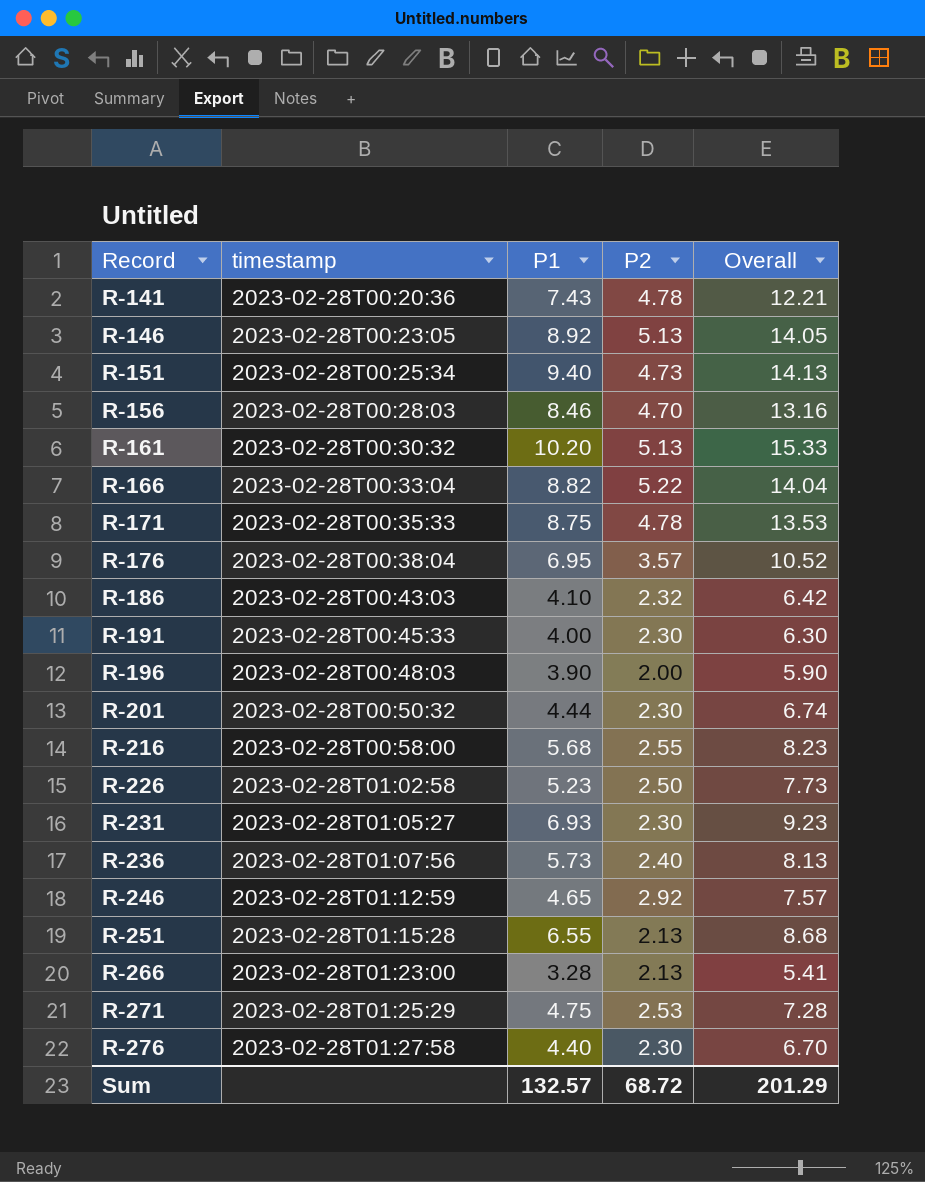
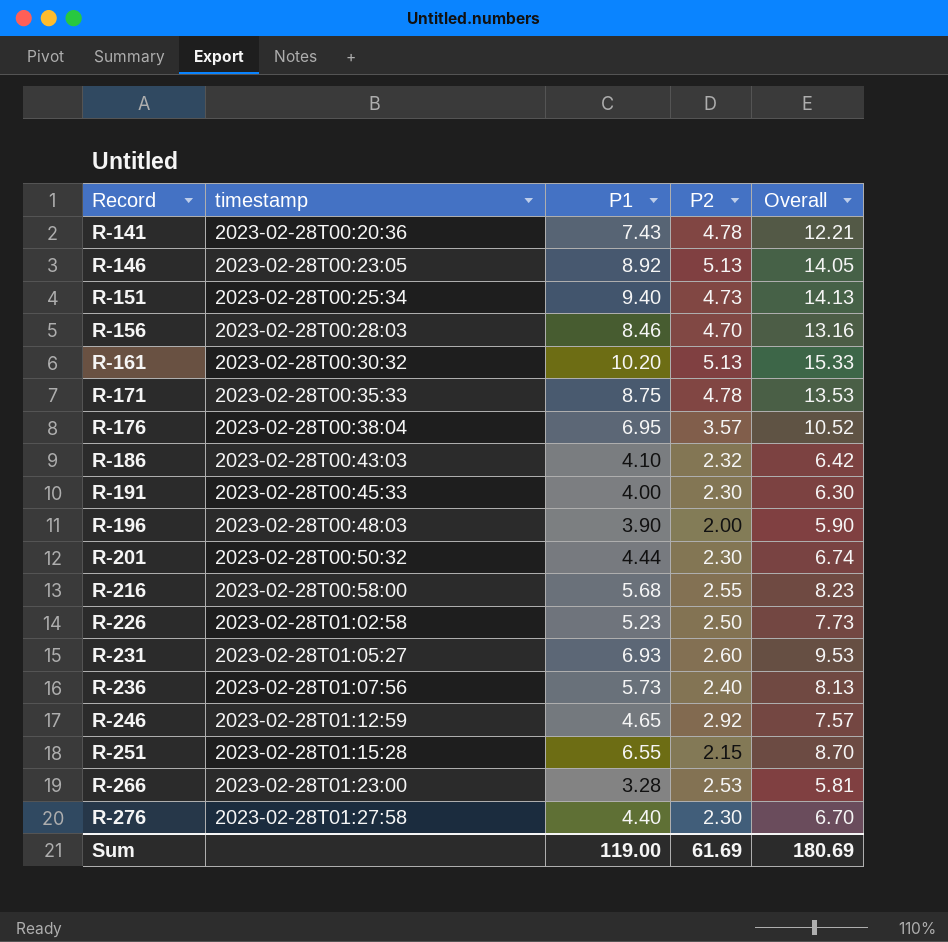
row R-166: 2023-02-28T00:33:04 | 8.82 | 5.22 | 14.04 -> none
row R-271: 2023-02-28T01:25:29 | 4.75 | 2.53 | 7.28 -> none
R-231 | P2: 2.30 -> 2.60
R-231 | Overall: 9.23 -> 9.53
R-251 | P2: 2.13 -> 2.15
R-251 | Overall: 8.68 -> 8.70
R-266 | P2: 2.13 -> 2.53
R-266 | Overall: 5.41 -> 5.81
Sum | P1: 132.57 -> 119.00
Sum | P2: 68.72 -> 61.69
Sum | Overall: 201.29 -> 180.69

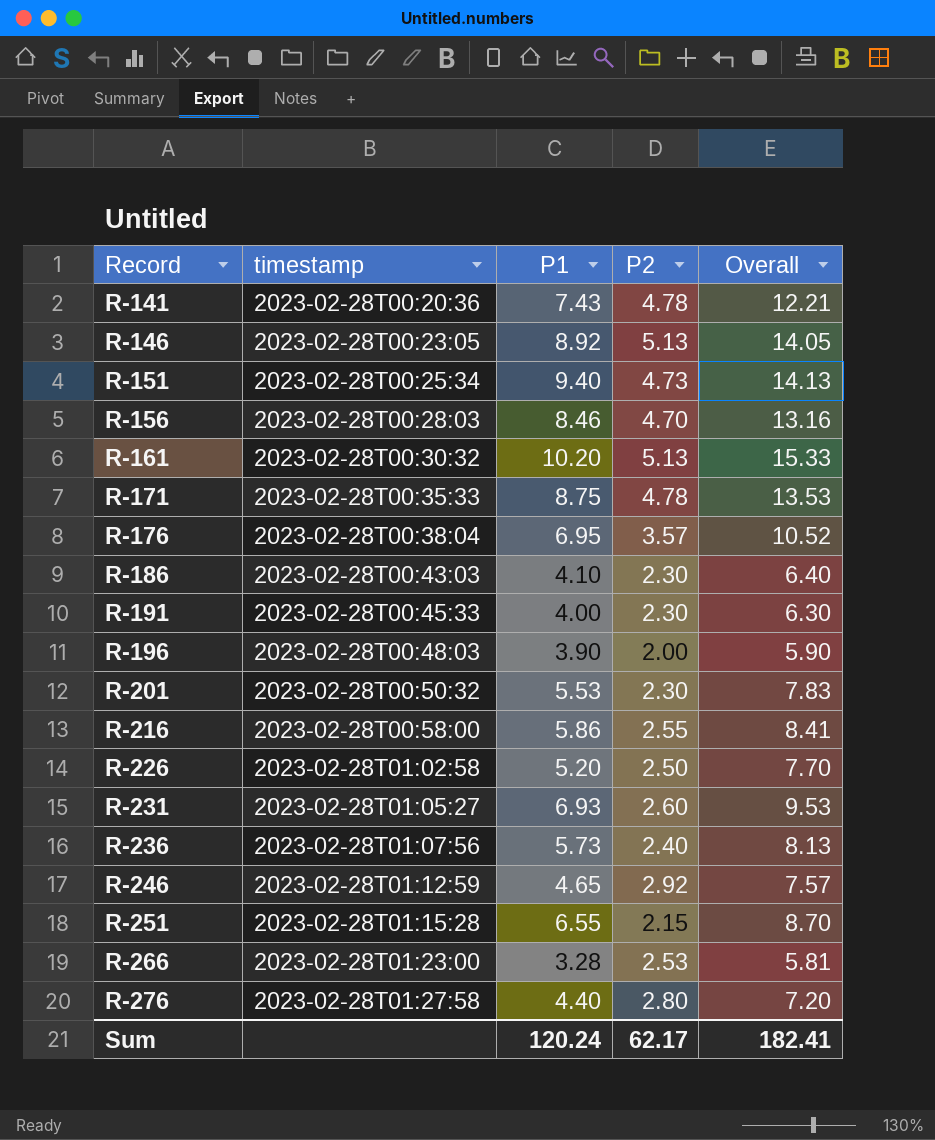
R-186 | P2: 2.32 -> 2.30
R-186 | Overall: 6.42 -> 6.40
R-201 | P1: 4.44 -> 5.53
R-201 | Overall: 6.74 -> 7.83
R-216 | P1: 5.68 -> 5.86
R-216 | Overall: 8.23 -> 8.41
R-226 | P1: 5.23 -> 5.20
R-226 | Overall: 7.73 -> 7.70
R-276 | P2: 2.30 -> 2.80
R-276 | Overall: 6.70 -> 7.20
Sum | P1: 119.00 -> 120.24
Sum | P2: 61.69 -> 62.17
Sum | Overall: 180.69 -> 182.41

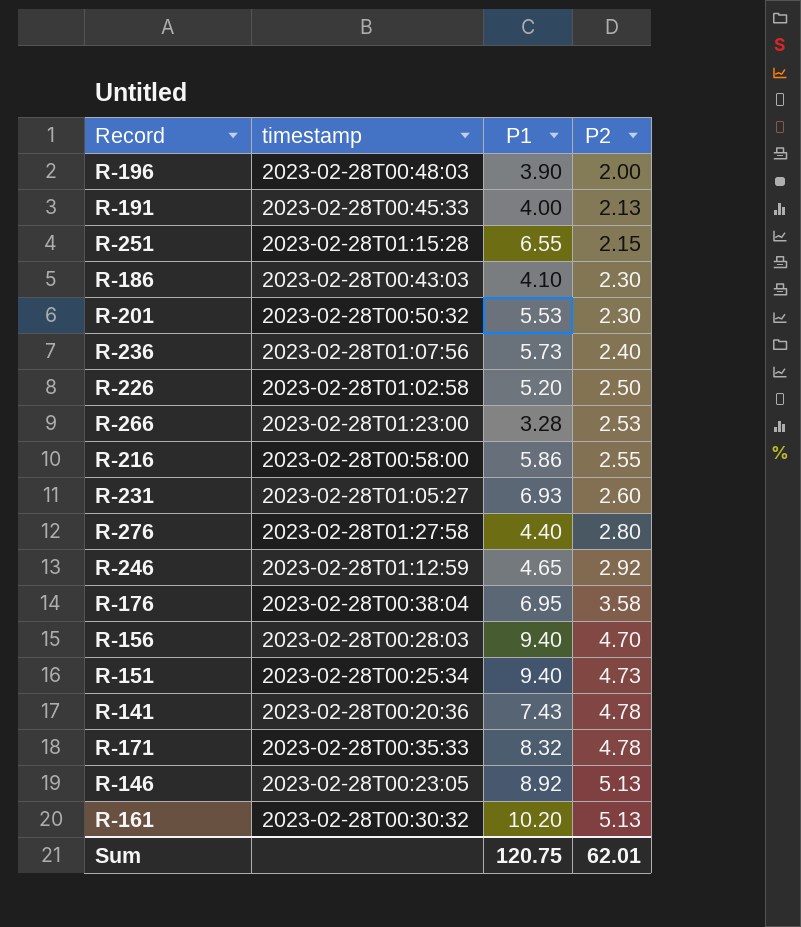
row order: Record ascending -> P2 ascending
column Overall | formula: [P1] + [P2] -> none
R-191 | P2: 2.30 -> 2.13
R-176 | P2: 3.57 -> 3.58
R-156 | P1: 8.46 -> 9.40
R-171 | P1: 8.75 -> 8.32
Sum | P1: 120.24 -> 120.75
Sum | P2: 62.17 -> 62.01

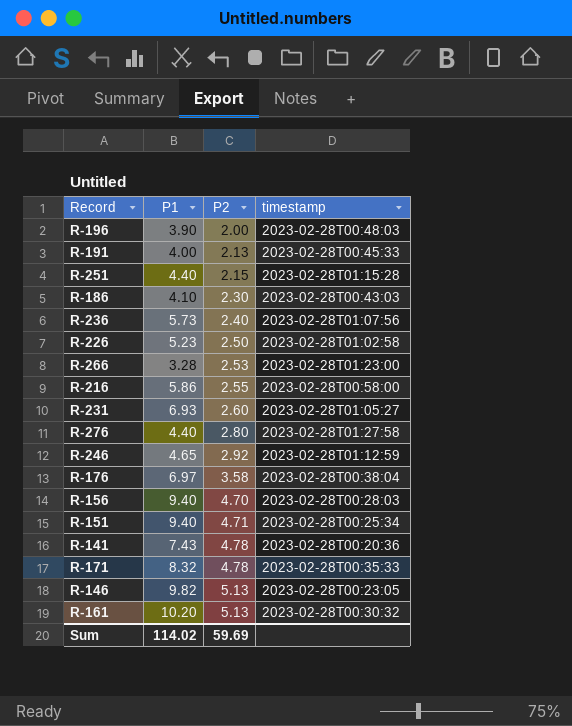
column timestamp | position: 2 -> 4
row R-201: 2023-02-28T00:50:32 | 5.53 | 2.30 -> none
R-251 | P1: 6.55 -> 4.40
R-226 | P1: 5.20 -> 5.23
R-176 | P1: 6.95 -> 6.97
R-151 | P2: 4.73 -> 4.71
R-146 | P1: 8.92 -> 9.82
Sum | P1: 120.75 -> 114.02
Sum | P2: 62.01 -> 59.69

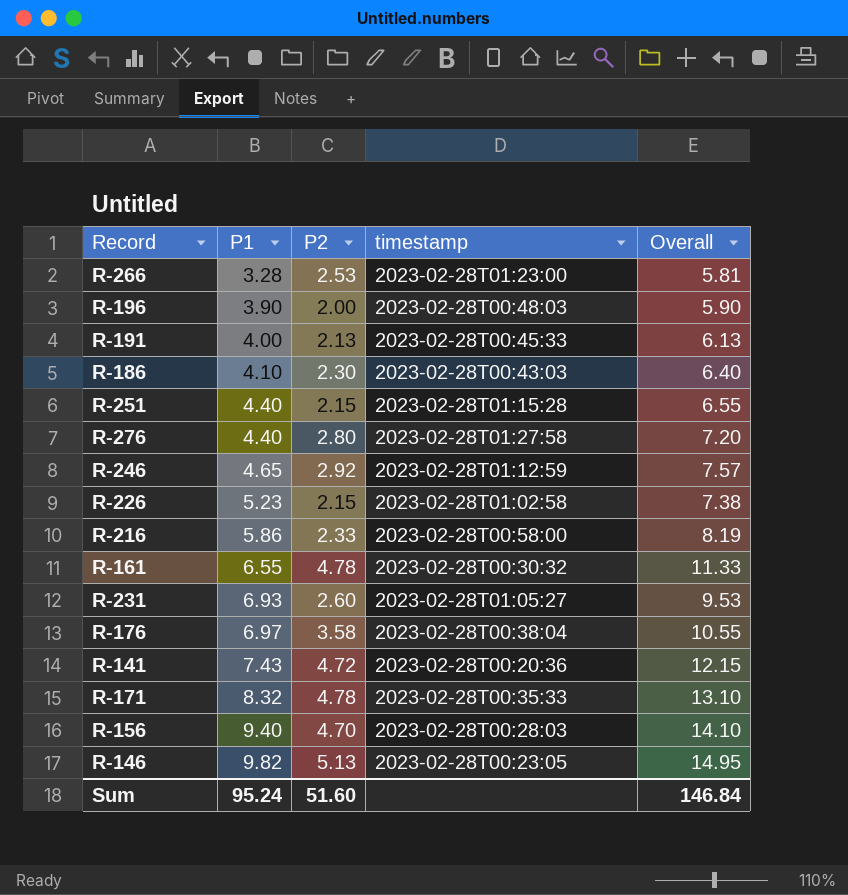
row order: P2 ascending -> P1 ascending
column Overall | formula: none -> [P1] + [P2]
row R-236: 5.73 | 2.40 | 2023-02-28T01:07:56 -> none
row R-151: 9.40 | 4.71 | 2023-02-28T00:25:34 -> none
R-226 | P2: 2.50 -> 2.15
R-216 | P2: 2.55 -> 2.33
R-161 | P1: 10.20 -> 6.55
R-161 | P2: 5.13 -> 4.78
R-141 | P2: 4.78 -> 4.72
Sum | P1: 114.02 -> 95.24
Sum | P2: 59.69 -> 51.60

